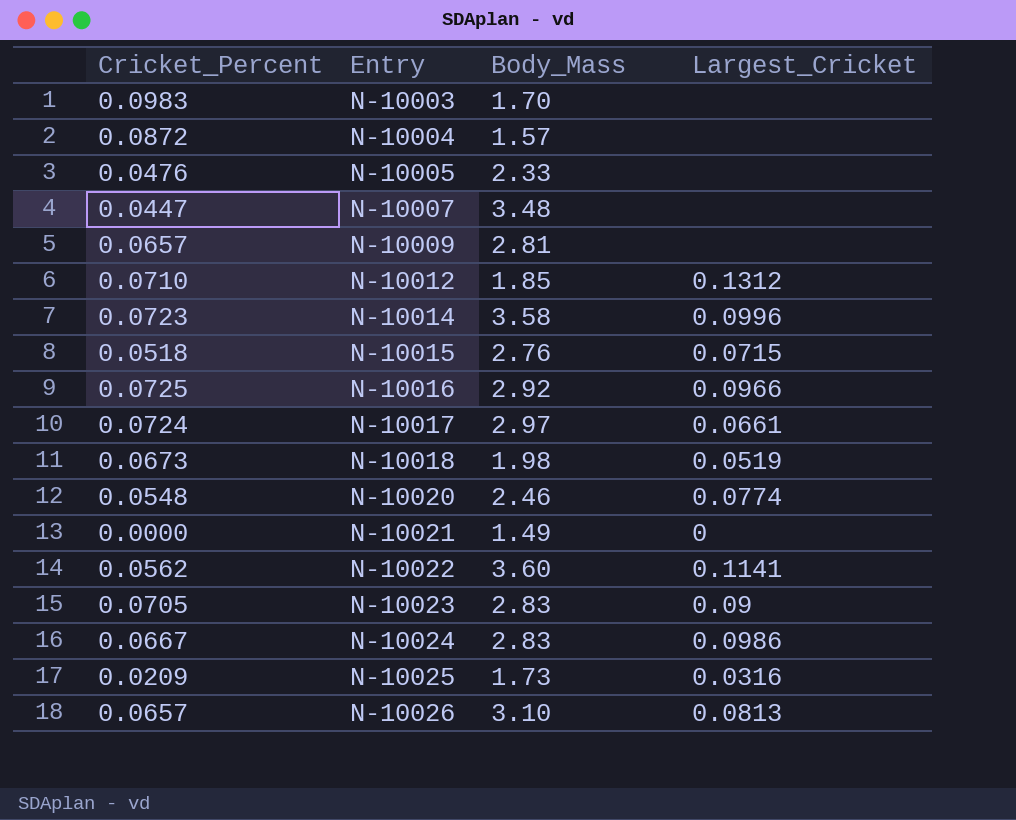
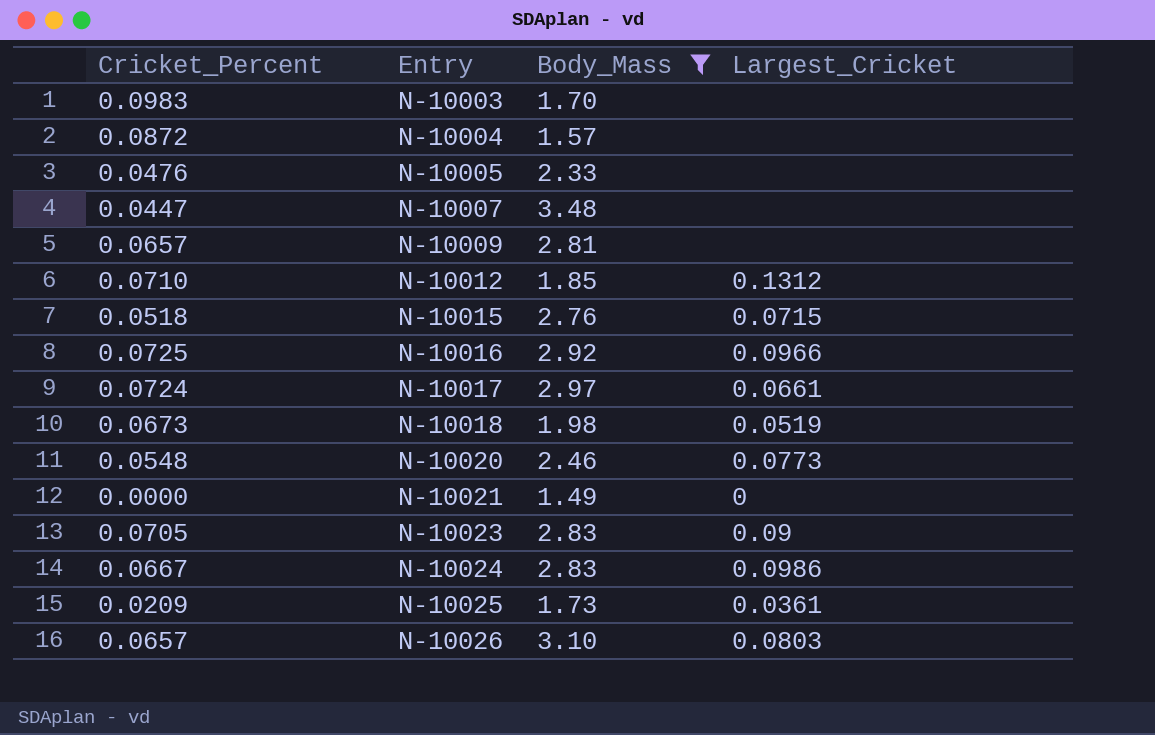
filter: none -> Body_Mass <= 3.48
N-10020 | Largest_Cricket: 0.0774 -> 0.0773
N-10025 | Largest_Cricket: 0.0316 -> 0.0361
N-10026 | Largest_Cricket: 0.0813 -> 0.0803

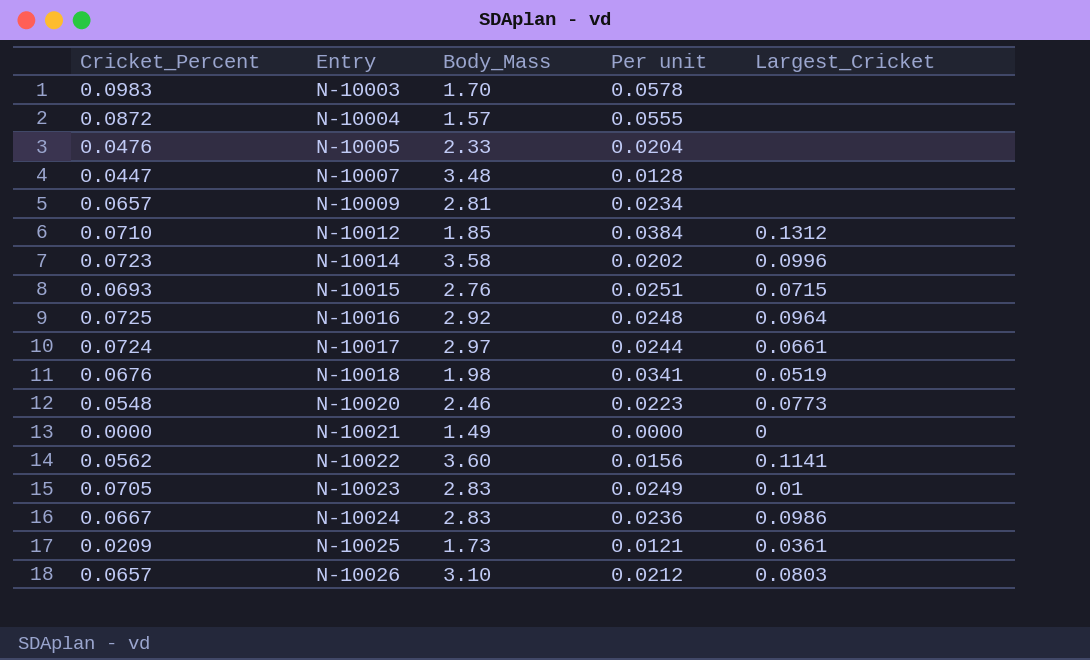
filter: Body_Mass <= 3.48 -> none
column Per unit | formula: none -> [Cricket_Percent] / [Body_Mass]
N-10015 | Cricket_Percent: 0.0518 -> 0.0693
N-10016 | Largest_Cricket: 0.0966 -> 0.0964
N-10018 | Cricket_Percent: 0.0673 -> 0.0676
N-10023 | Largest_Cricket: 0.09 -> 0.01

